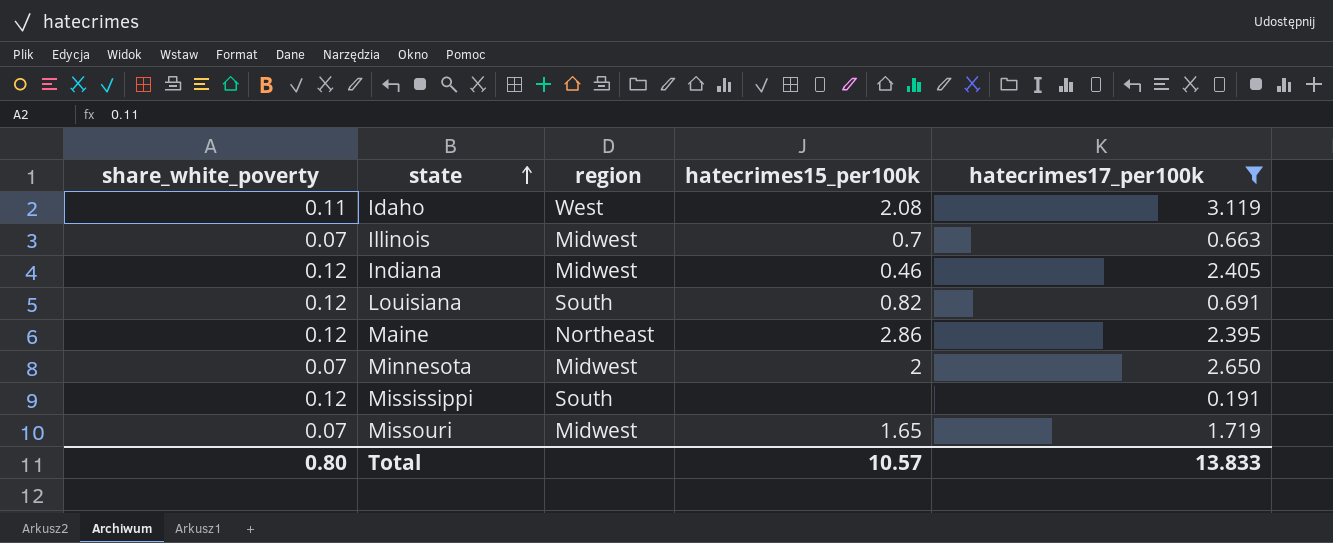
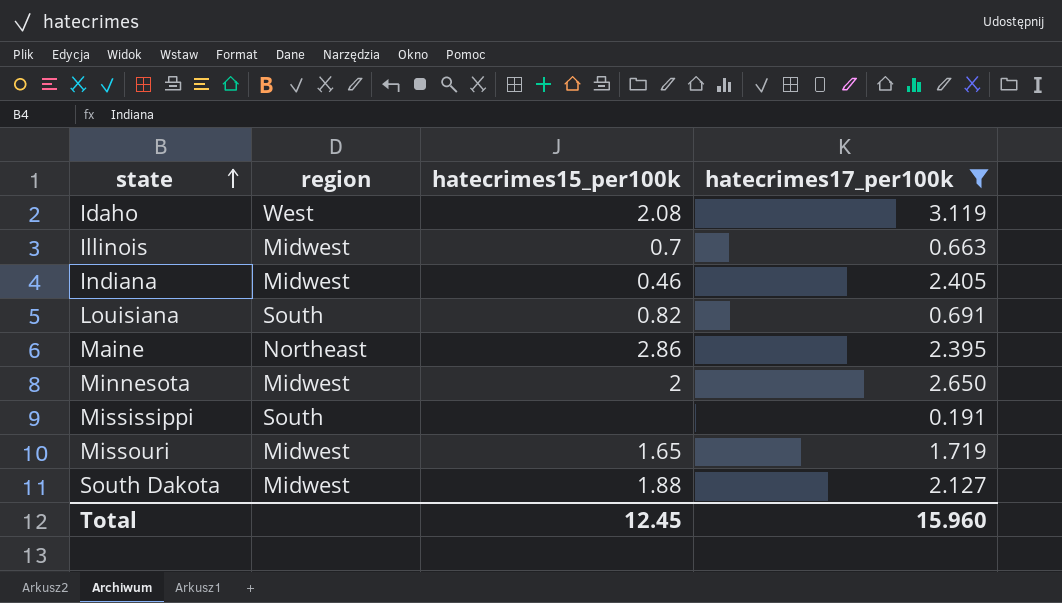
column share_white_poverty | position: 1 -> none
row South Dakota: none -> Midwest | 1.88 | 2.127
Total | hatecrimes15_per100k: 10.57 -> 12.45
Total | hatecrimes17_per100k: 13.833 -> 15.960

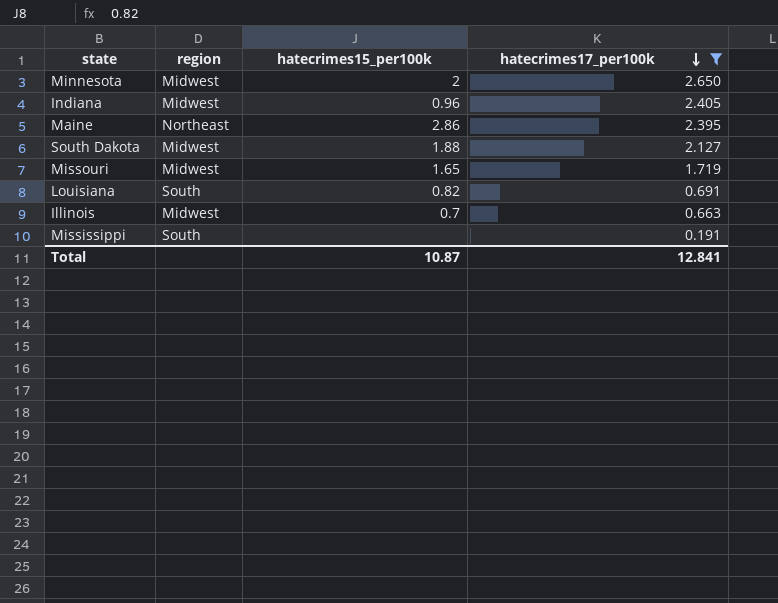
row order: state ascending -> hatecrimes17_per100k descending
row Idaho: West | 2.08 | 3.119 -> none
Indiana | hatecrimes15_per100k: 0.46 -> 0.96
Total | hatecrimes15_per100k: 12.45 -> 10.87
Total | hatecrimes17_per100k: 15.960 -> 12.841

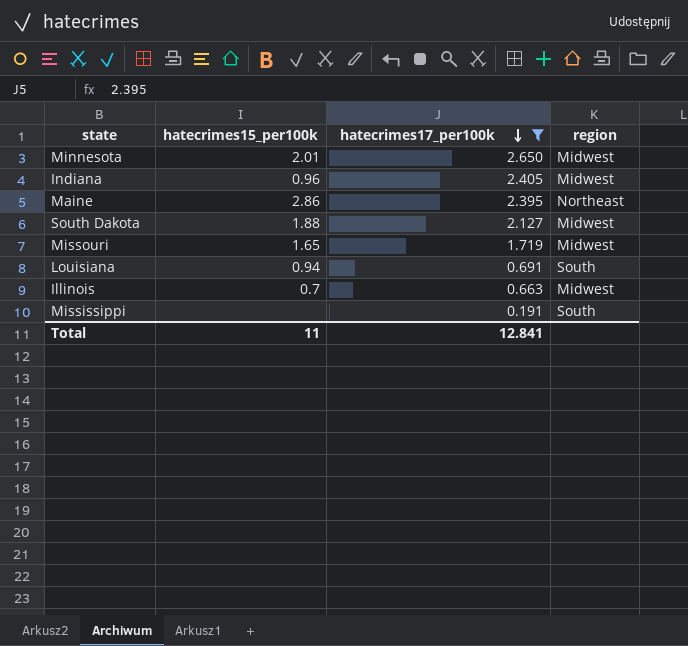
column region | position: 2 -> 4
Minnesota | hatecrimes15_per100k: 2 -> 2.01
Louisiana | hatecrimes15_per100k: 0.82 -> 0.94
Total | hatecrimes15_per100k: 10.87 -> 11

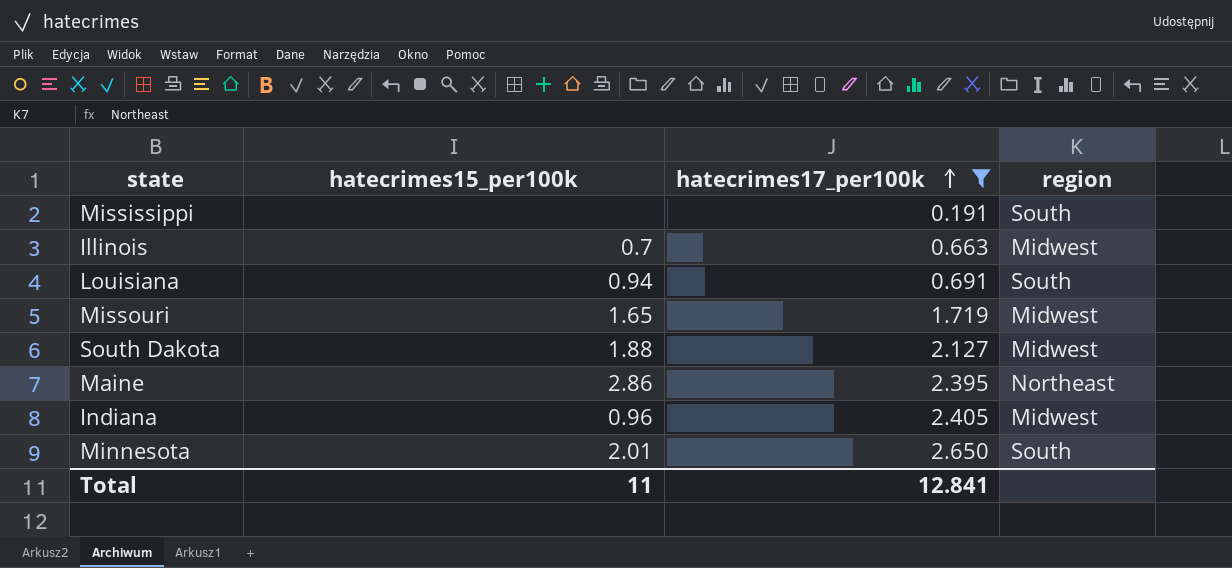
row order: hatecrimes17_per100k descending -> hatecrimes17_per100k ascending
Minnesota | region: Midwest -> South

